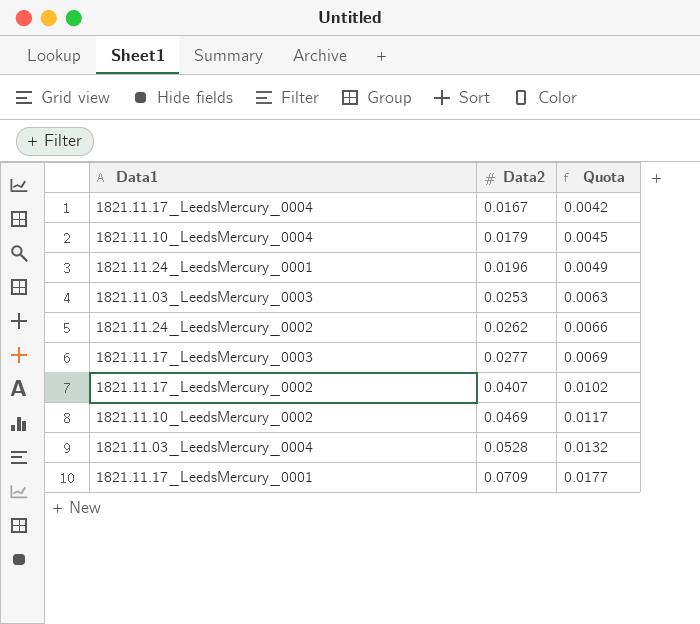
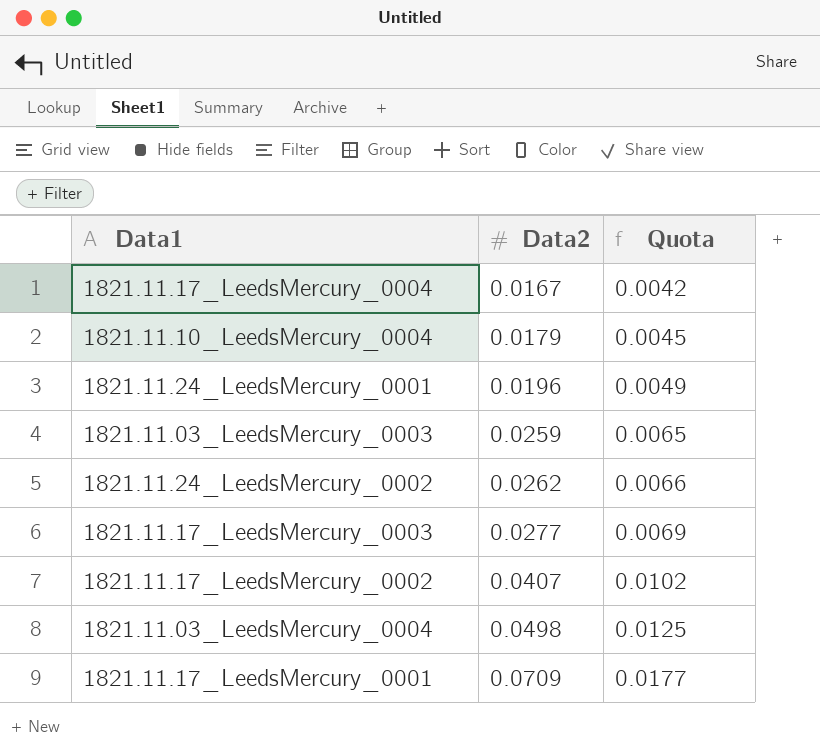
row 1821.11.10_LeedsMercury_0002: 0.0469 | 0.0117 -> none
1821.11.03_LeedsMercury_0003 | Data2: 0.0253 -> 0.0259
1821.11.03_LeedsMercury_0003 | Quota: 0.0063 -> 0.0065
1821.11.03_LeedsMercury_0004 | Data2: 0.0528 -> 0.0498
1821.11.03_LeedsMercury_0004 | Quota: 0.0132 -> 0.0125

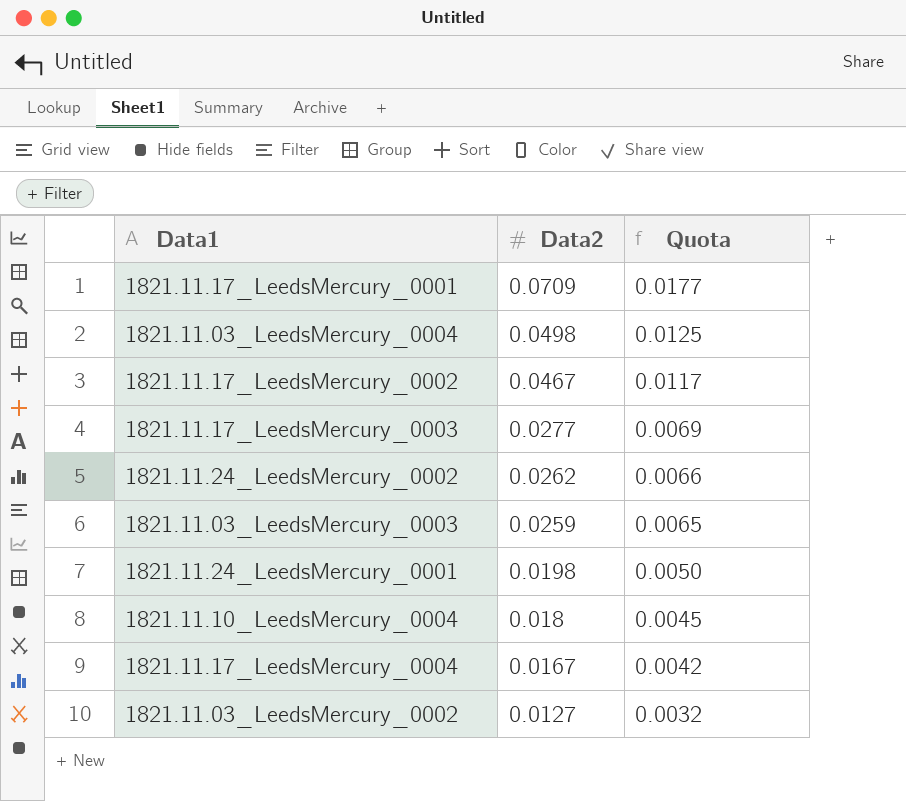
row order: Data2 ascending -> Data2 descending
1821.11.17_LeedsMercury_0002 | Data2: 0.0407 -> 0.0467
1821.11.17_LeedsMercury_0002 | Quota: 0.0102 -> 0.0117
1821.11.24_LeedsMercury_0001 | Data2: 0.0196 -> 0.0198
1821.11.24_LeedsMercury_0001 | Quota: 0.0049 -> 0.0050
1821.11.10_LeedsMercury_0004 | Data2: 0.0179 -> 0.018
row 1821.11.03_LeedsMercury_0002: none -> 0.0127 | 0.0032

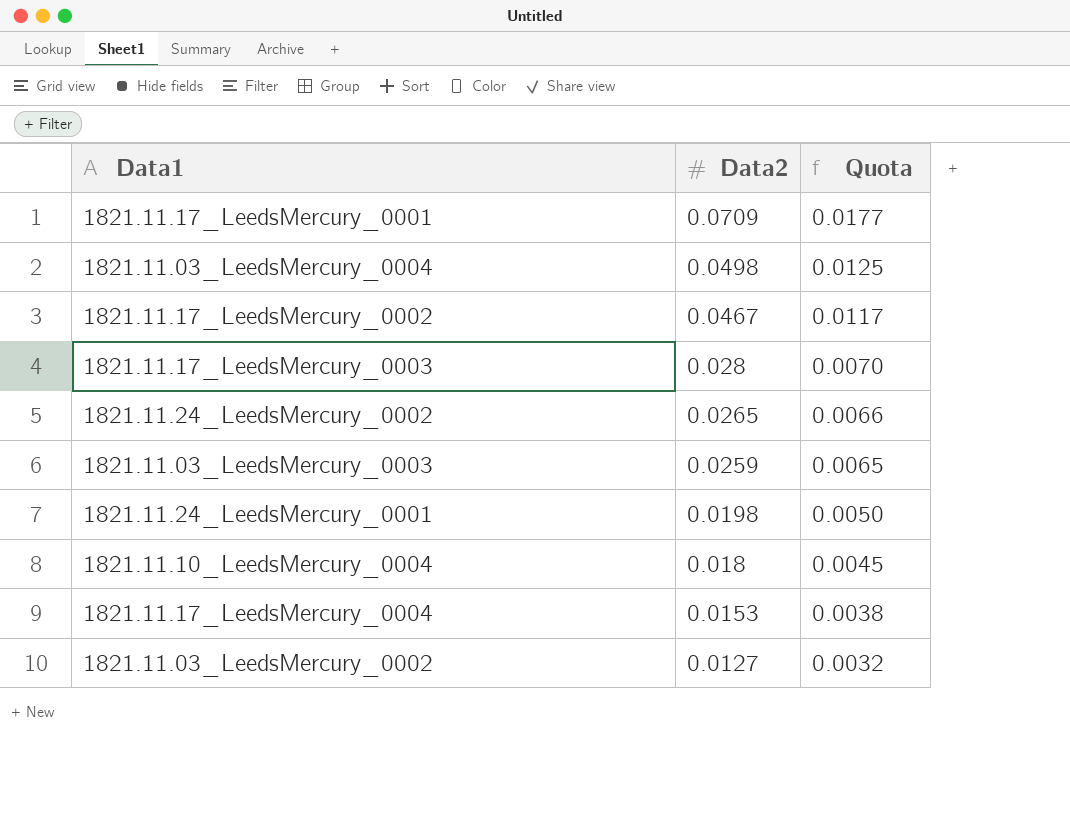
1821.11.17_LeedsMercury_0003 | Data2: 0.0277 -> 0.028
1821.11.17_LeedsMercury_0003 | Quota: 0.0069 -> 0.0070
1821.11.24_LeedsMercury_0002 | Data2: 0.0262 -> 0.0265
1821.11.17_LeedsMercury_0004 | Data2: 0.0167 -> 0.0153
1821.11.17_LeedsMercury_0004 | Quota: 0.0042 -> 0.0038

